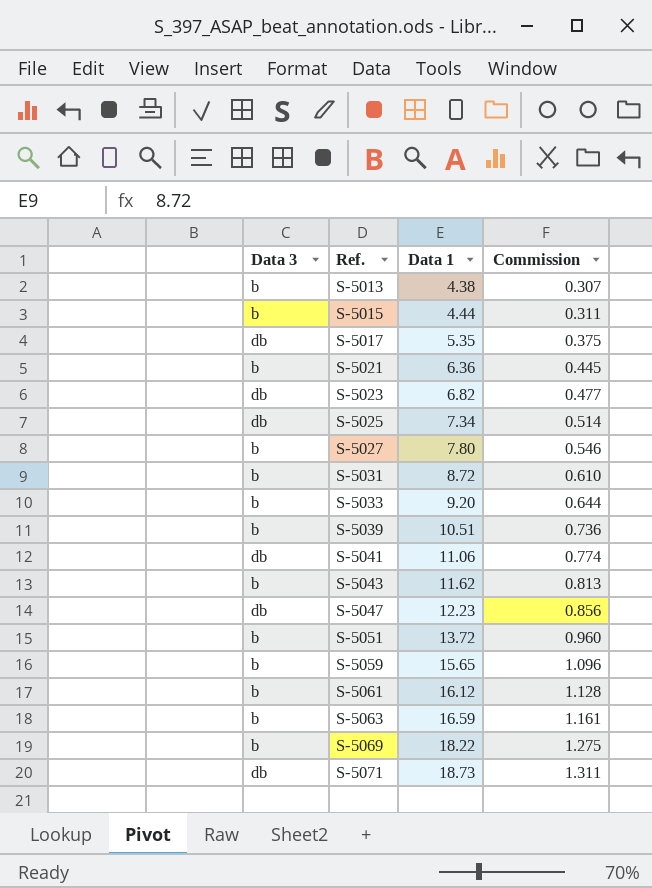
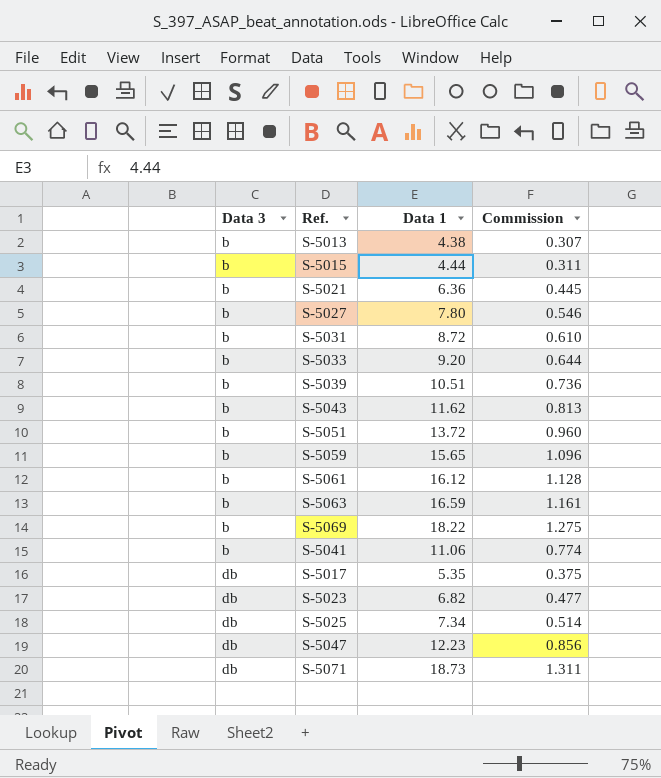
row order: Ref. ascending -> Data 3 ascending
S-5041 | Data 3: db -> b

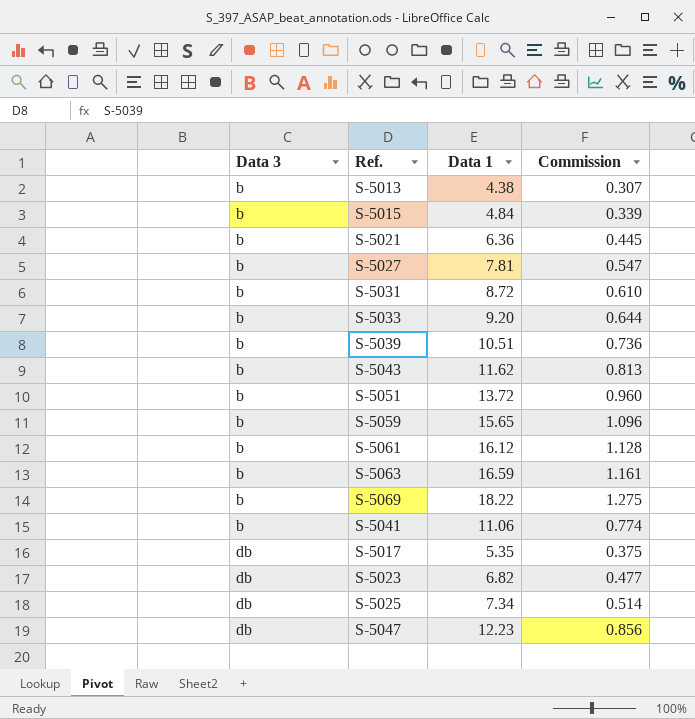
row S-5071: db | 18.73 | 1.311 -> none
S-5015 | Data 1: 4.44 -> 4.84
S-5015 | Commission: 0.311 -> 0.339
S-5027 | Data 1: 7.80 -> 7.81
S-5027 | Commission: 0.546 -> 0.547

